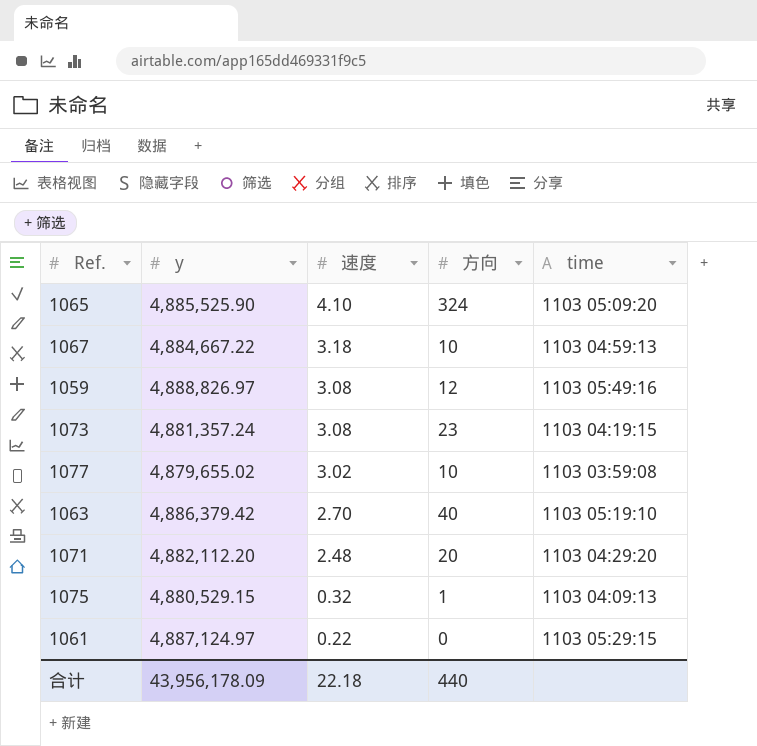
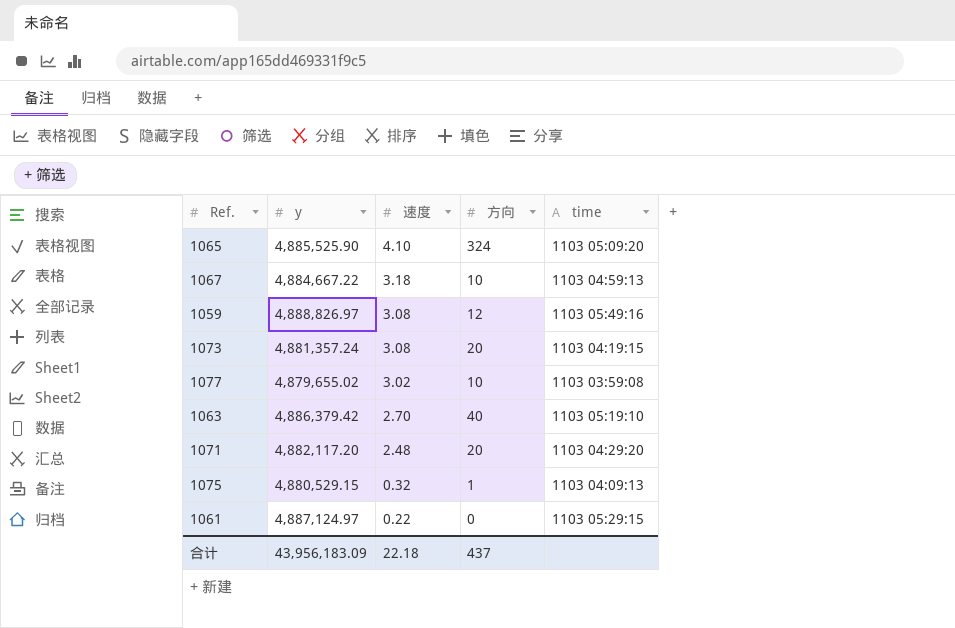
1073 | 方向: 23 -> 20
1071 | y: 4,882,112.20 -> 4,882,117.20
合计 | y: 43,956,178.09 -> 43,956,183.09
合计 | 方向: 440 -> 437

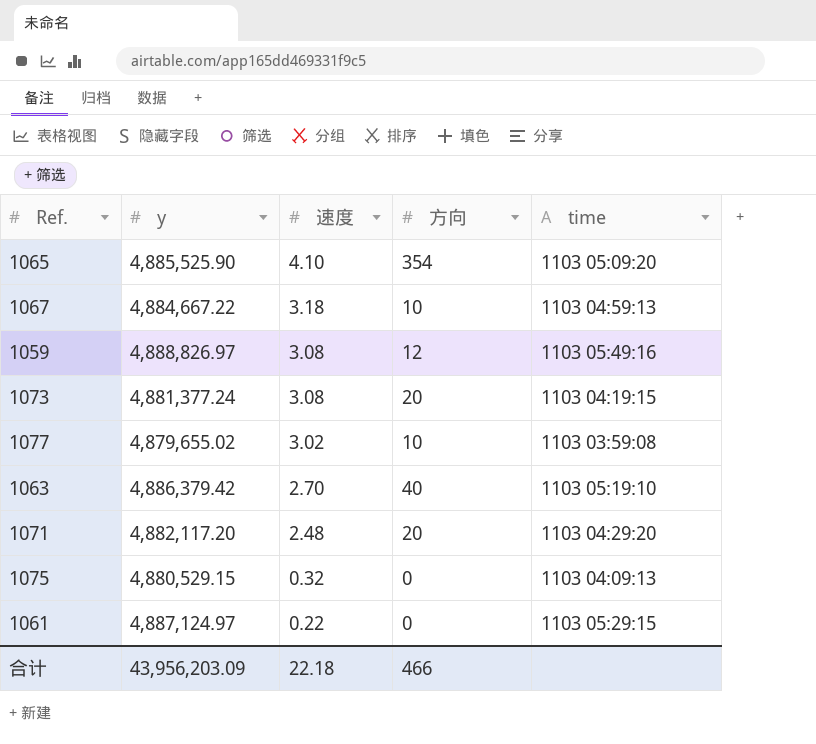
1065 | 方向: 324 -> 354
1073 | y: 4,881,357.24 -> 4,881,377.24
1075 | 方向: 1 -> 0
合计 | y: 43,956,183.09 -> 43,956,203.09
合计 | 方向: 437 -> 466

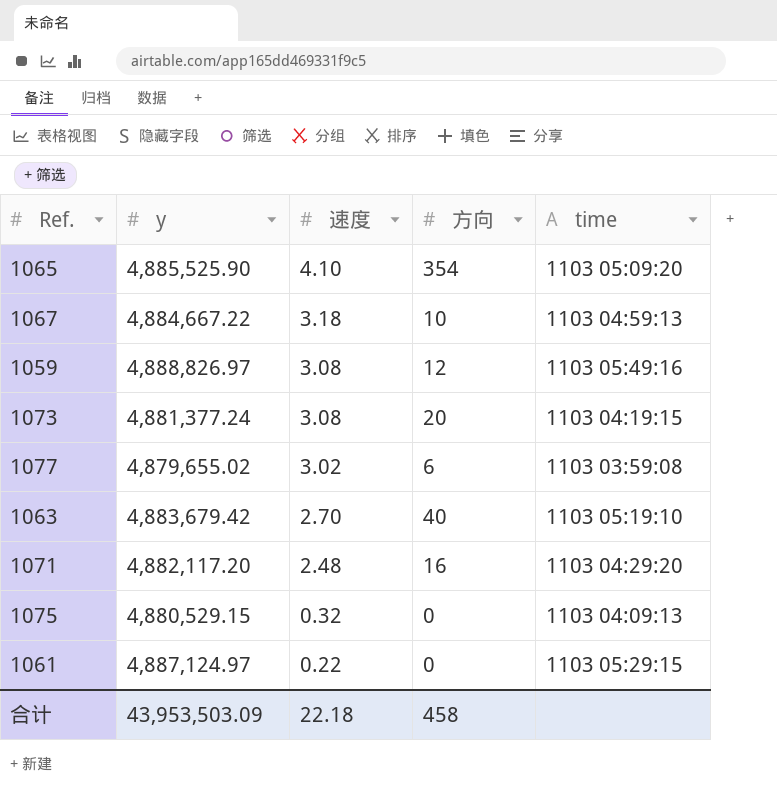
1077 | 方向: 10 -> 6
1063 | y: 4,886,379.42 -> 4,883,679.42
1071 | 方向: 20 -> 16
合计 | y: 43,956,203.09 -> 43,953,503.09
合计 | 方向: 466 -> 458

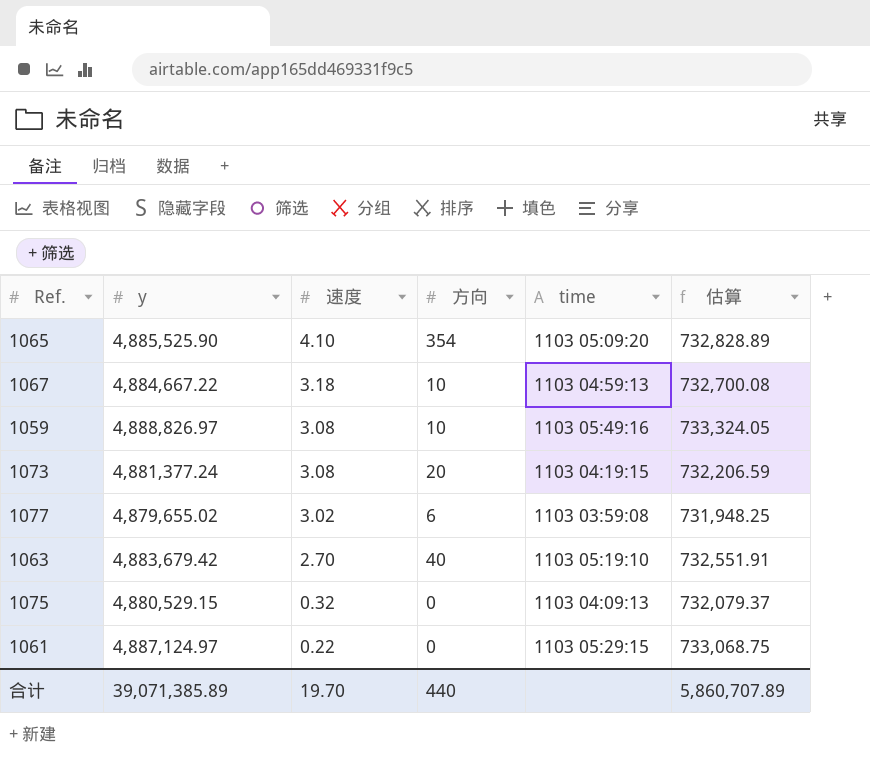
column 估算 | formula: none -> [y] * 0.15
row 1071: 4,882,117.20 | 2.48 | 16 | 1103 04:29:20 -> none
1059 | 方向: 12 -> 10
合计 | y: 43,953,503.09 -> 39,071,385.89
合计 | 速度: 22.18 -> 19.70
合计 | 方向: 458 -> 440

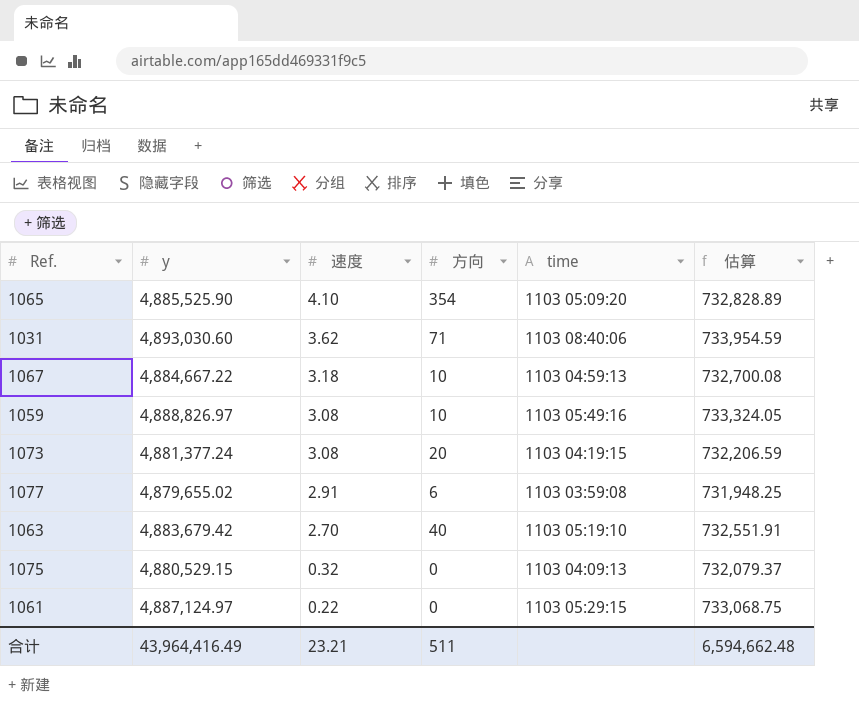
row 1031: none -> 4,893,030.60 | 3.62 | 71 | 1103 08:40:06 | 733,954.59
1077 | 速度: 3.02 -> 2.91
合计 | y: 39,071,385.89 -> 43,964,416.49
合计 | 速度: 19.70 -> 23.21
合计 | 方向: 440 -> 511
合计 | 估算: 5,860,707.89 -> 6,594,662.48

